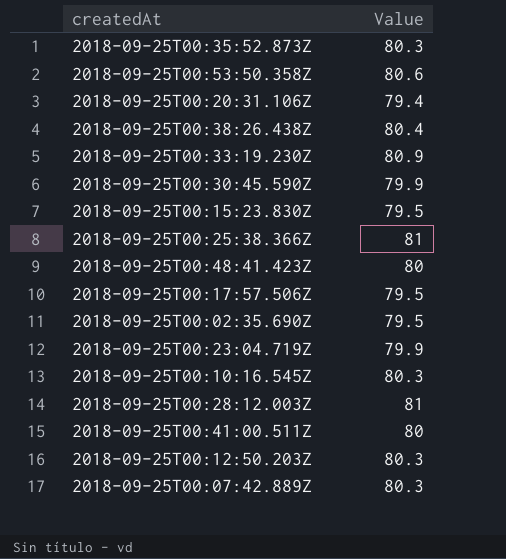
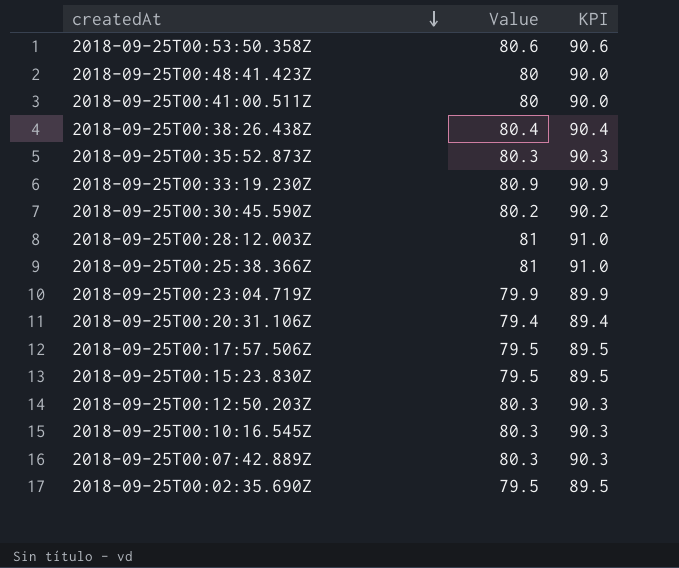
row order: none -> createdAt descending
column KPI | formula: none -> [Value] + 10
2018-09-25T00:30:45.590Z | Value: 79.9 -> 80.2

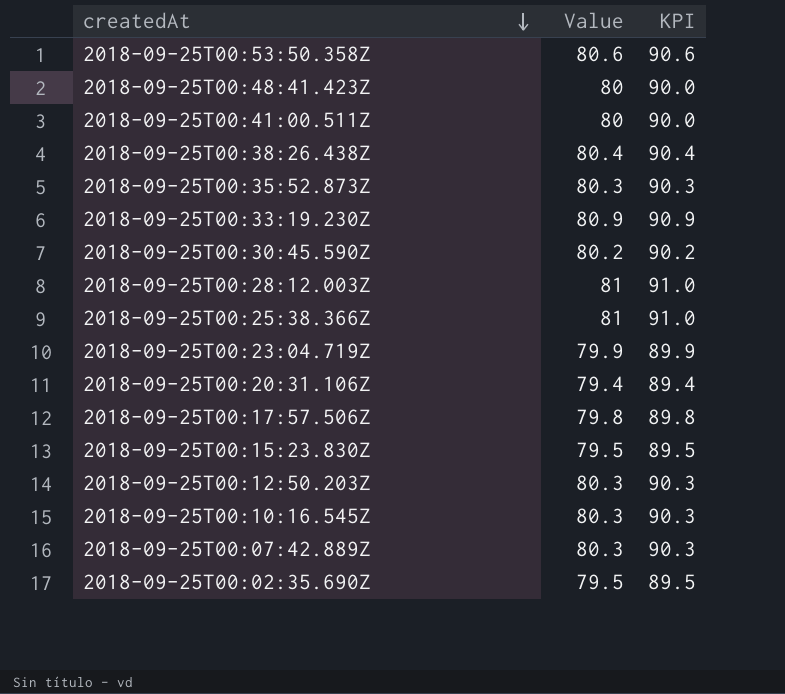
2018-09-25T00:17:57.506Z | Value: 79.5 -> 79.8
2018-09-25T00:17:57.506Z | KPI: 89.5 -> 89.8

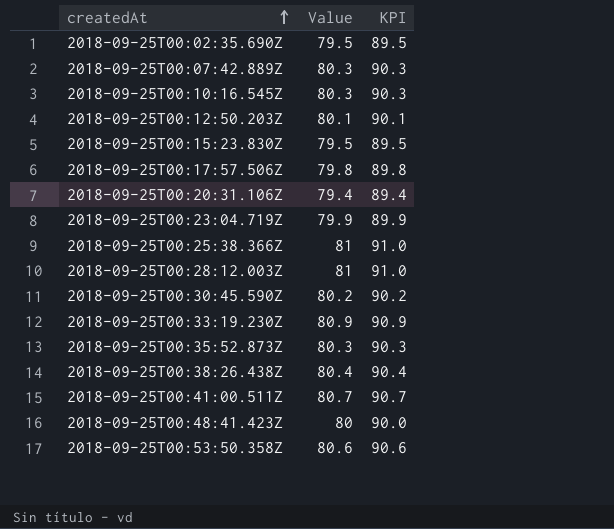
row order: createdAt descending -> createdAt ascending
2018-09-25T00:12:50.203Z | Value: 80.3 -> 80.1
2018-09-25T00:12:50.203Z | KPI: 90.3 -> 90.1
2018-09-25T00:41:00.511Z | Value: 80 -> 80.7
2018-09-25T00:41:00.511Z | KPI: 90.0 -> 90.7

